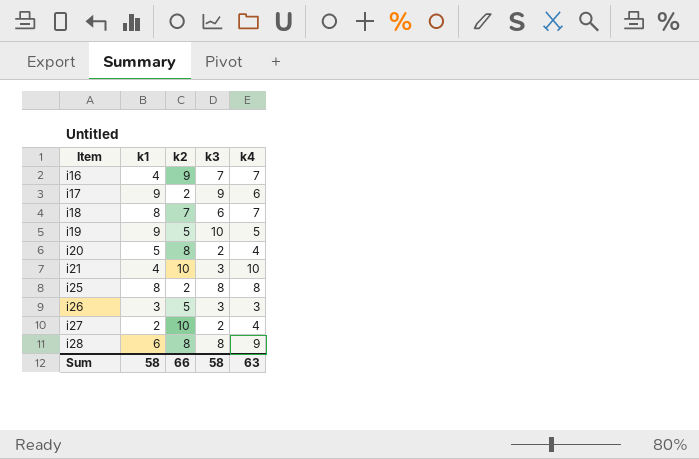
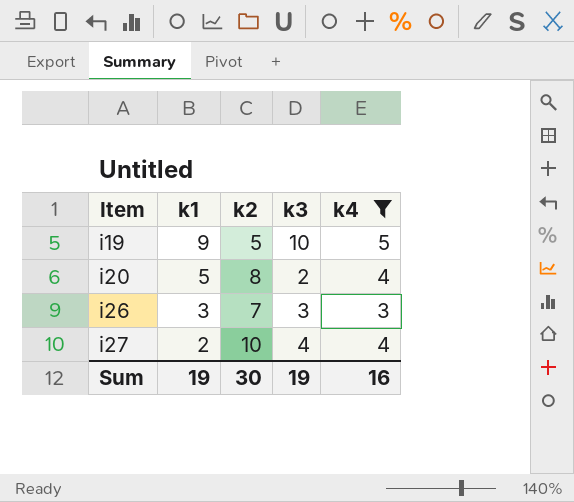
filter: none -> k4 <= 5
i26 | k2: 5 -> 7
i27 | k3: 2 -> 4
Sum | k1: 58 -> 19
Sum | k2: 66 -> 30
Sum | k3: 58 -> 19
Sum | k4: 63 -> 16

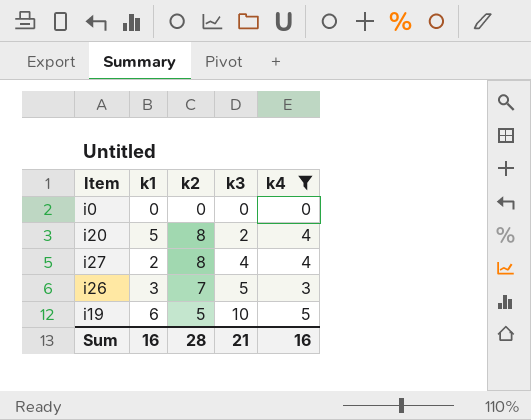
row order: Item ascending -> k3 ascending
row i0: none -> 0 | 0 | 0 | 0
i27 | k2: 10 -> 8
i26 | k3: 3 -> 5
i19 | k1: 9 -> 6
Sum | k1: 19 -> 16
Sum | k2: 30 -> 28
Sum | k3: 19 -> 21

